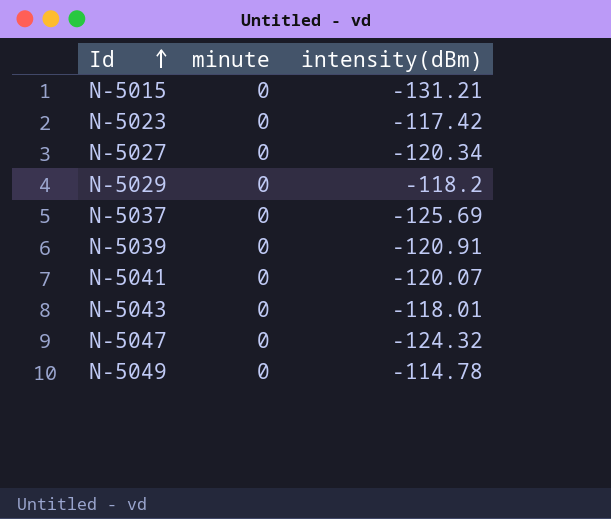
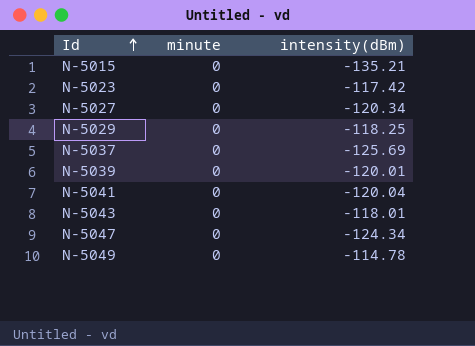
N-5015 | intensity(dBm): -131.21 -> -135.21
N-5029 | intensity(dBm): -118.2 -> -118.25
N-5039 | intensity(dBm): -120.91 -> -120.01
N-5041 | intensity(dBm): -120.07 -> -120.04
N-5047 | intensity(dBm): -124.32 -> -124.34

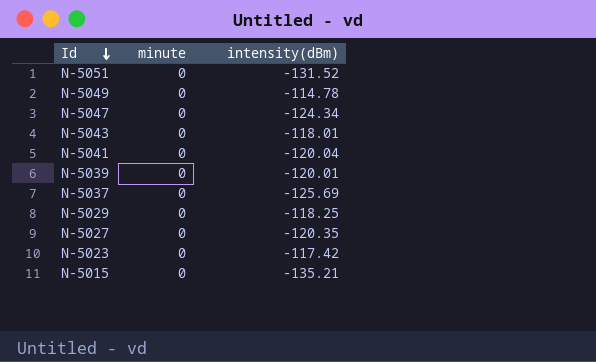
row order: Id ascending -> Id descending
row N-5051: none -> 0 | -131.52
N-5027 | intensity(dBm): -120.34 -> -120.35

